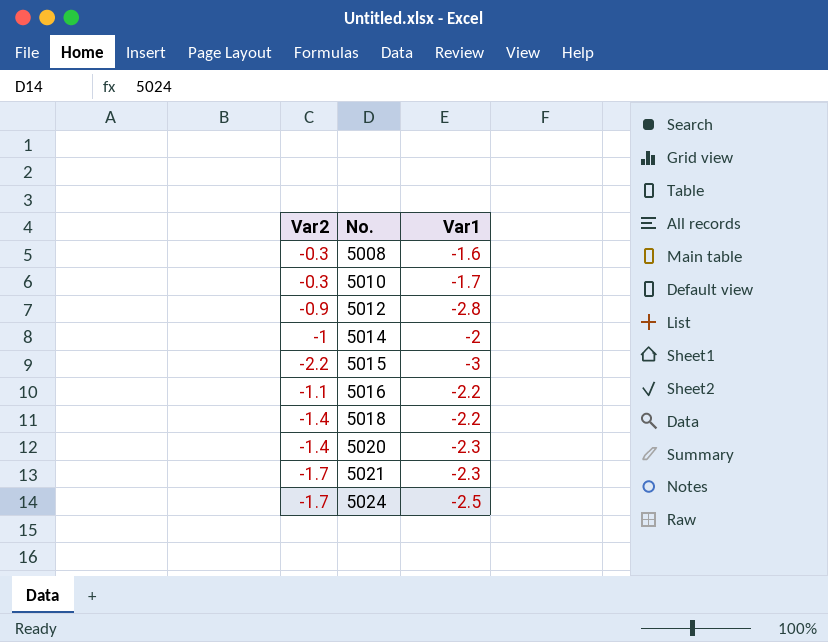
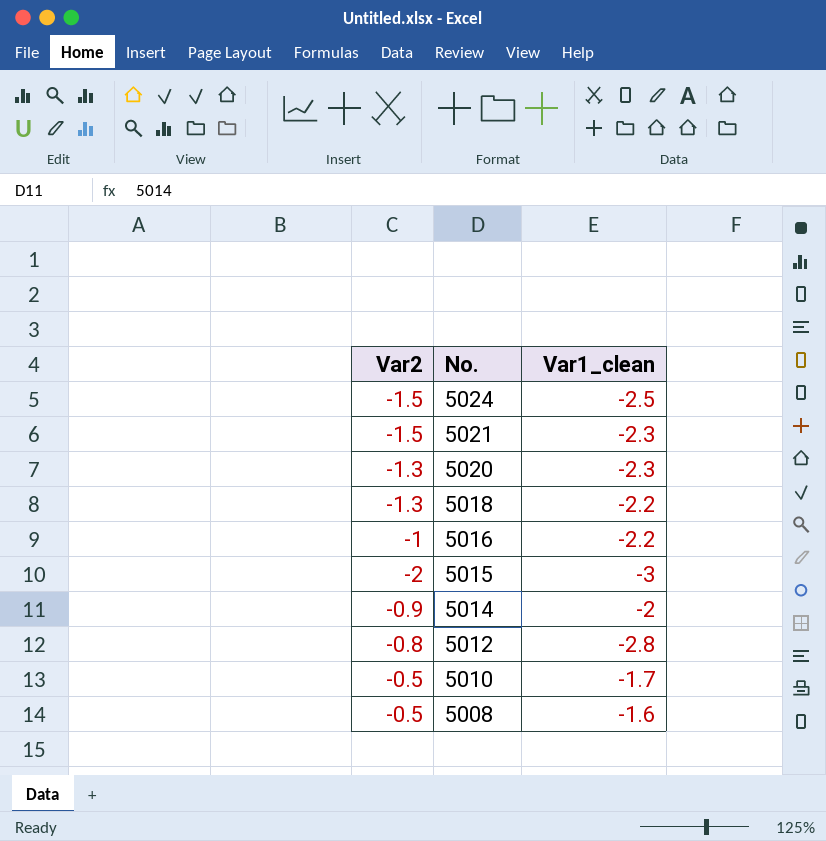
row order: No. ascending -> No. descending
column name: Var1 -> Var1_clean
5024 | Var2: -1.7 -> -1.5
5021 | Var2: -1.7 -> -1.5
5020 | Var2: -1.4 -> -1.3
5018 | Var2: -1.4 -> -1.3
5016 | Var2: -1.1 -> -1
5015 | Var2: -2.2 -> -2
5014 | Var2: -1 -> -0.9
5012 | Var2: -0.9 -> -0.8
5010 | Var2: -0.3 -> -0.5
5008 | Var2: -0.3 -> -0.5

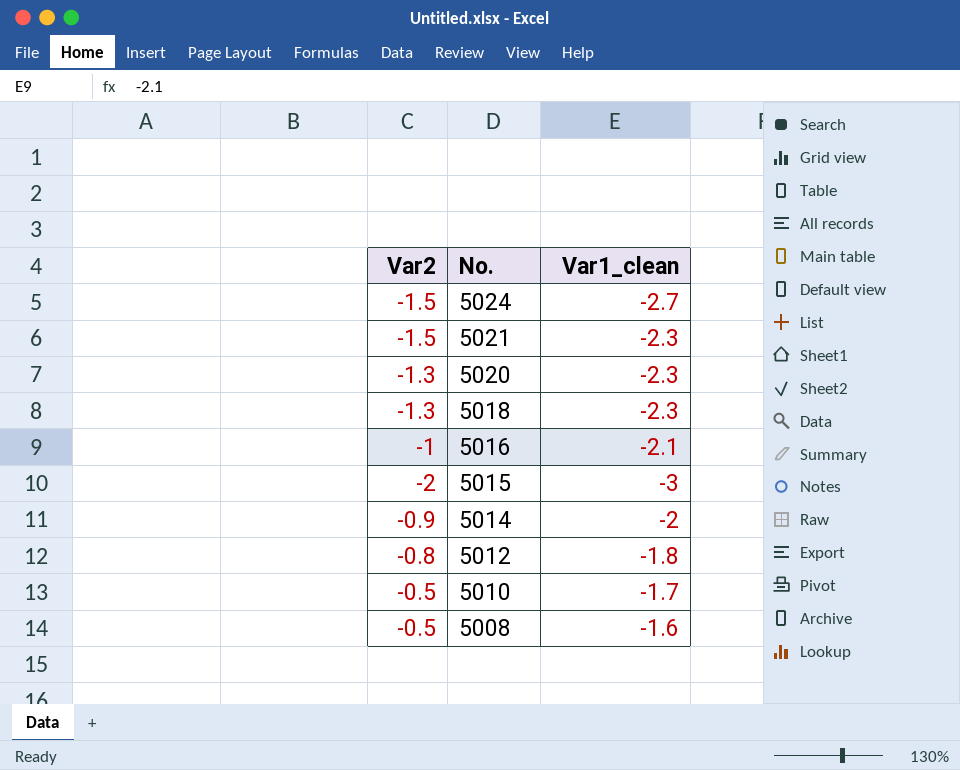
5024 | Var1_clean: -2.5 -> -2.7
5018 | Var1_clean: -2.2 -> -2.3
5016 | Var1_clean: -2.2 -> -2.1
5012 | Var1_clean: -2.8 -> -1.8

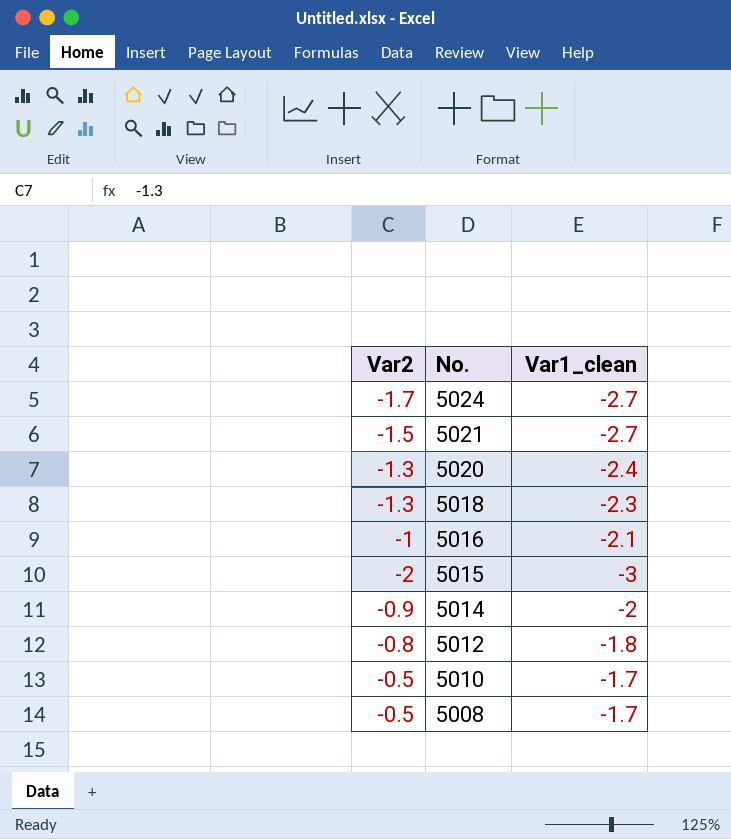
5024 | Var2: -1.5 -> -1.7
5021 | Var1_clean: -2.3 -> -2.7
5020 | Var1_clean: -2.3 -> -2.4
5008 | Var1_clean: -1.6 -> -1.7

